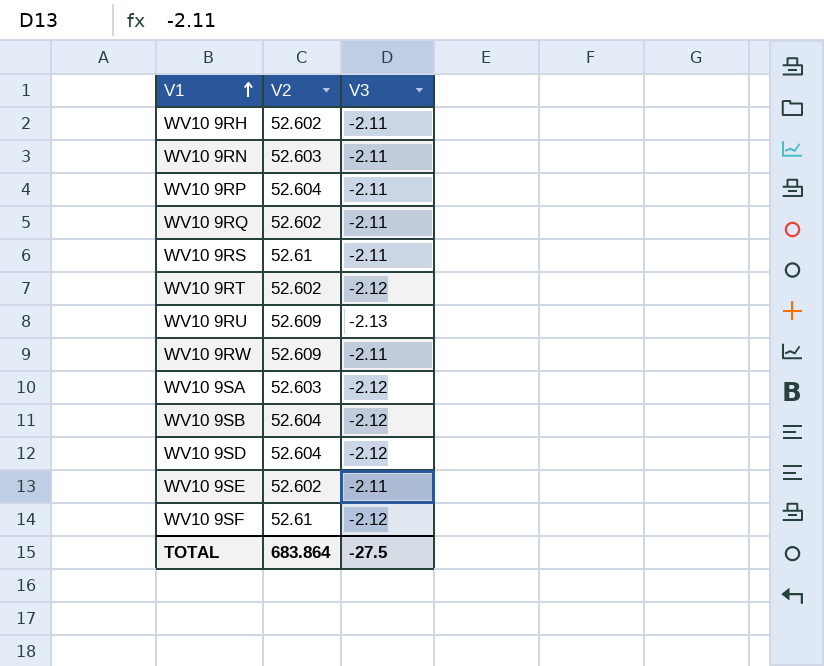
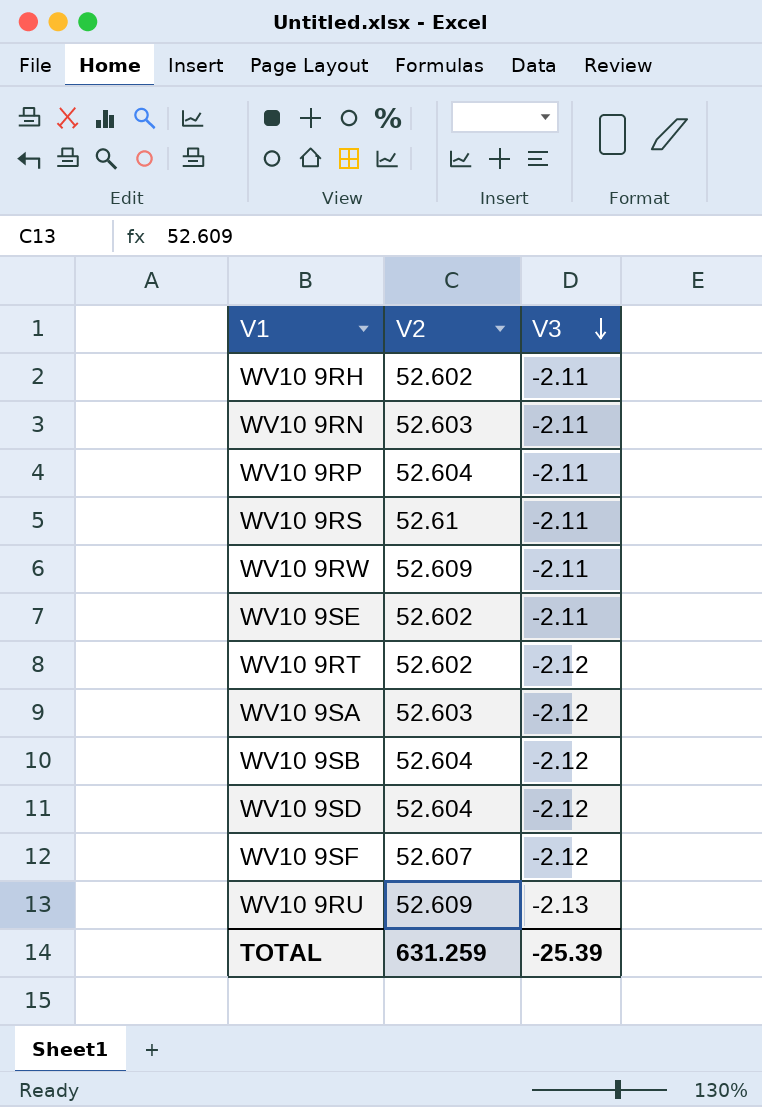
row order: V1 ascending -> V3 descending
row WV10 9RQ: 52.602 | -2.11 -> none
WV10 9SF | V2: 52.61 -> 52.607
TOTAL | V2: 683.864 -> 631.259
TOTAL | V3: -27.5 -> -25.39

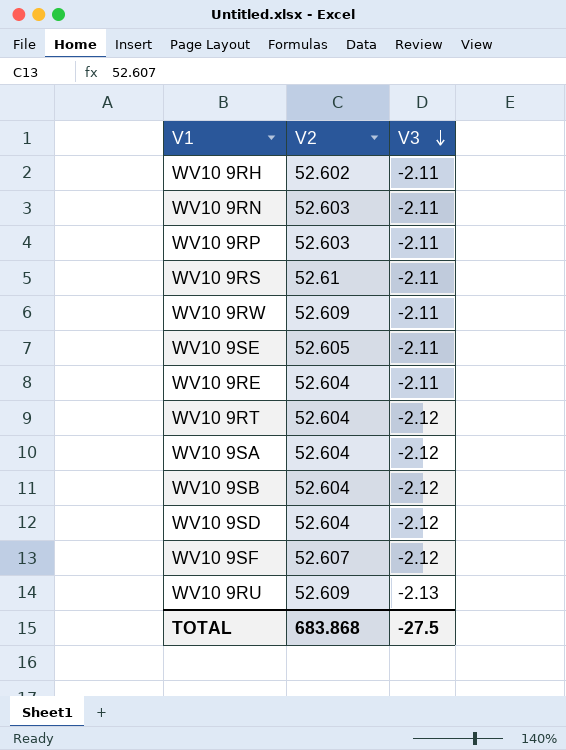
WV10 9RP | V2: 52.604 -> 52.603
WV10 9SE | V2: 52.602 -> 52.605
row WV10 9RE: none -> 52.604 | -2.11
WV10 9RT | V2: 52.602 -> 52.604
WV10 9SA | V2: 52.603 -> 52.604
TOTAL | V2: 631.259 -> 683.868
TOTAL | V3: -25.39 -> -27.5

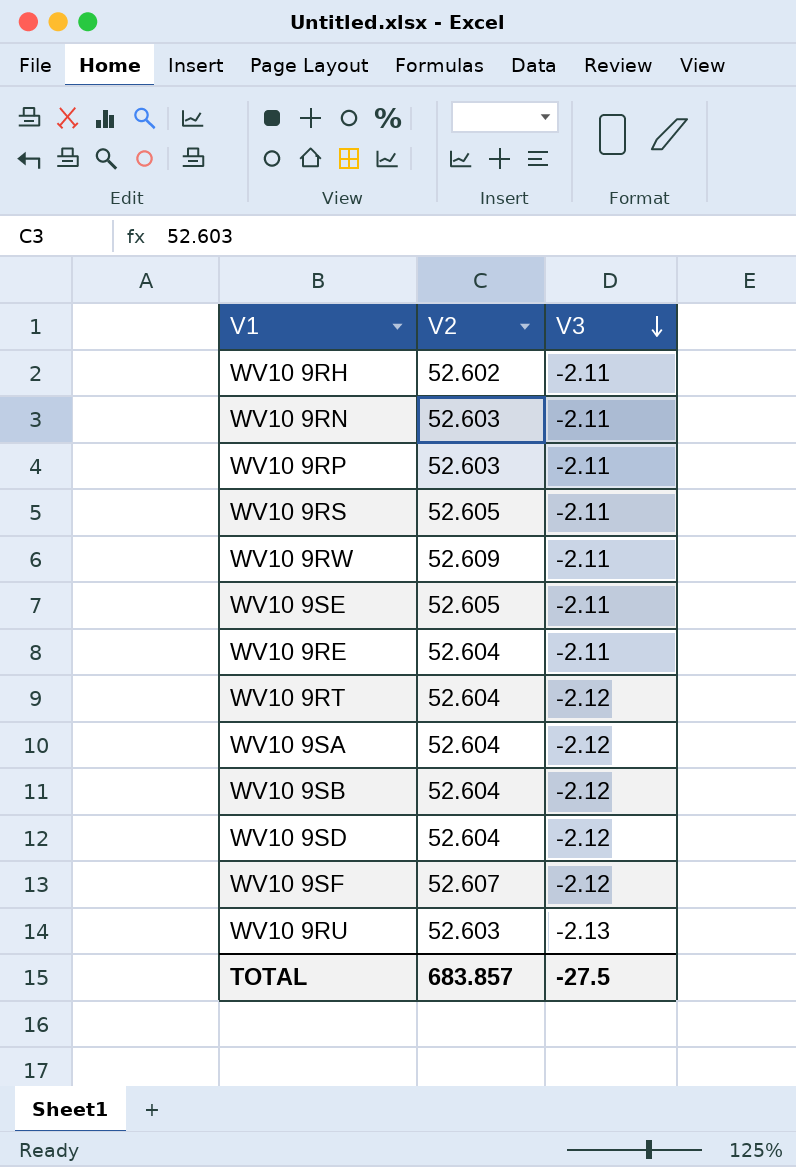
WV10 9RS | V2: 52.61 -> 52.605
WV10 9RU | V2: 52.609 -> 52.603
TOTAL | V2: 683.868 -> 683.857

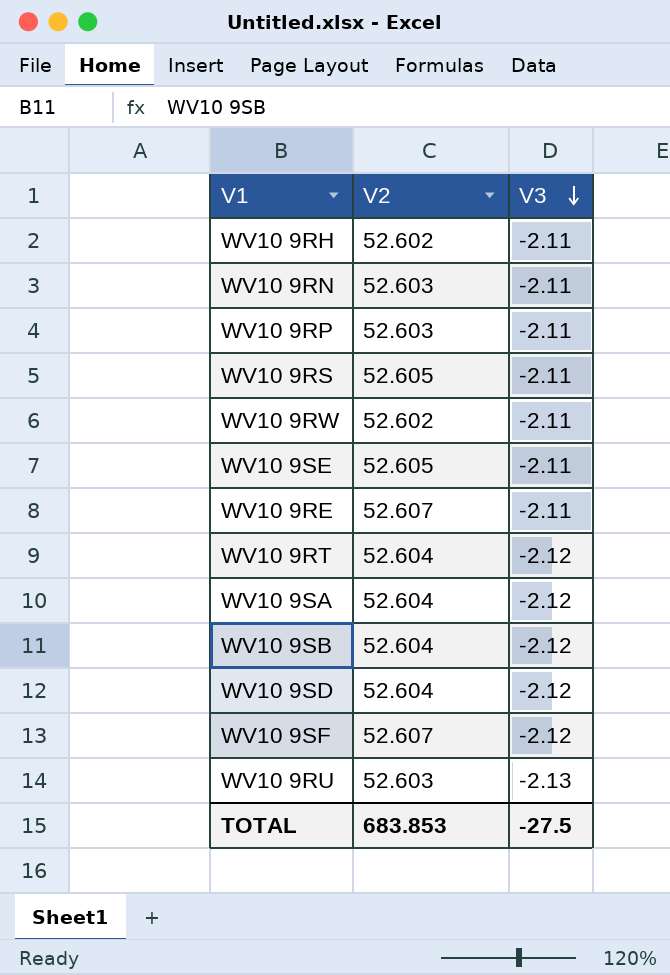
WV10 9RW | V2: 52.609 -> 52.602
WV10 9RE | V2: 52.604 -> 52.607
TOTAL | V2: 683.857 -> 683.853

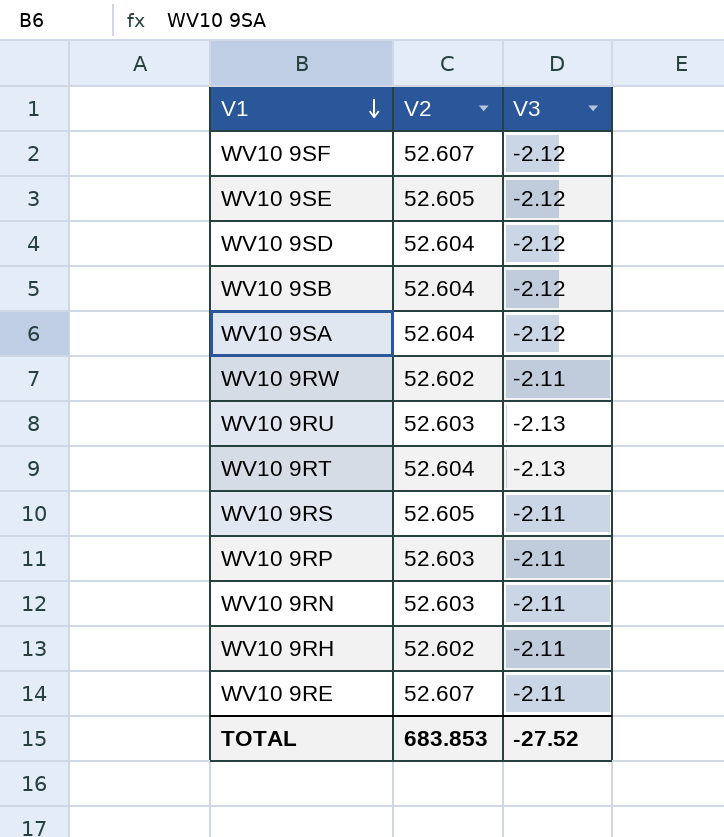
row order: V3 descending -> V1 descending
WV10 9SE | V3: -2.11 -> -2.12
WV10 9RT | V3: -2.12 -> -2.13
TOTAL | V3: -27.5 -> -27.52

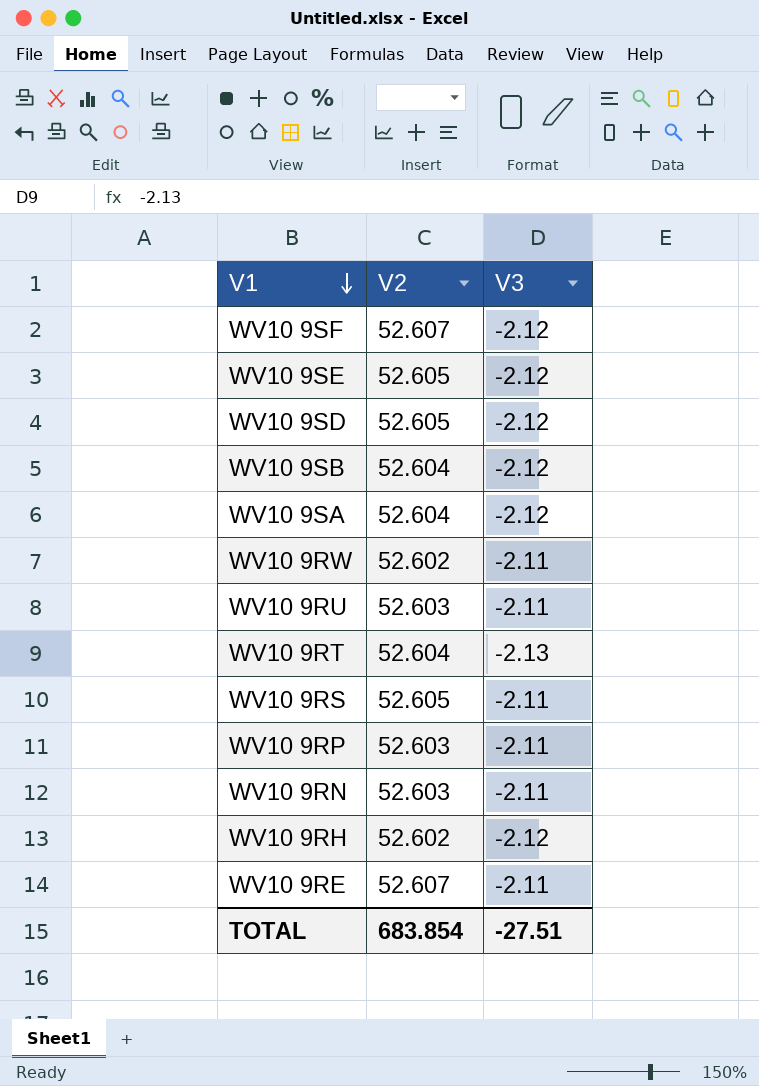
WV10 9SD | V2: 52.604 -> 52.605
WV10 9RU | V3: -2.13 -> -2.11
WV10 9RH | V3: -2.11 -> -2.12
TOTAL | V2: 683.853 -> 683.854
TOTAL | V3: -27.52 -> -27.51

